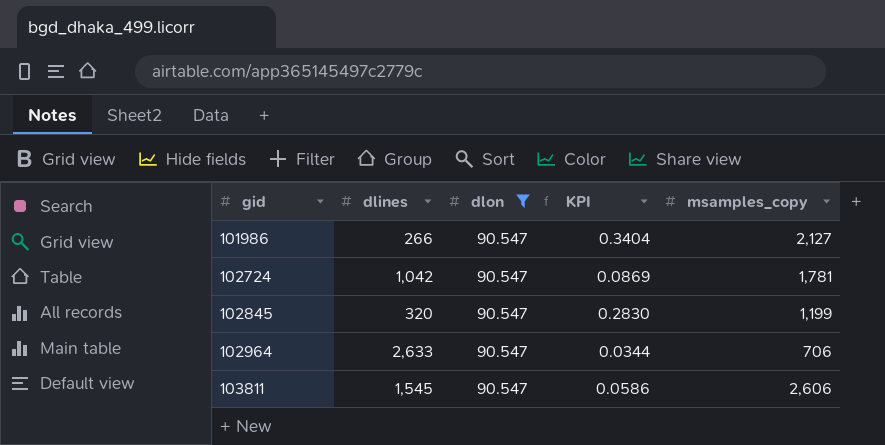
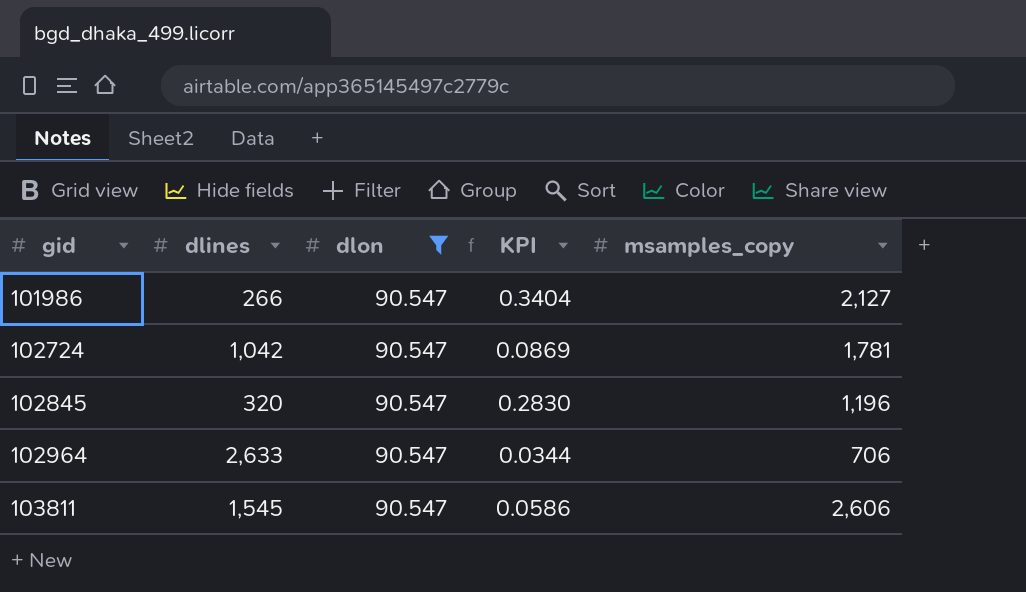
102845 | msamples_copy: 1,199 -> 1,196

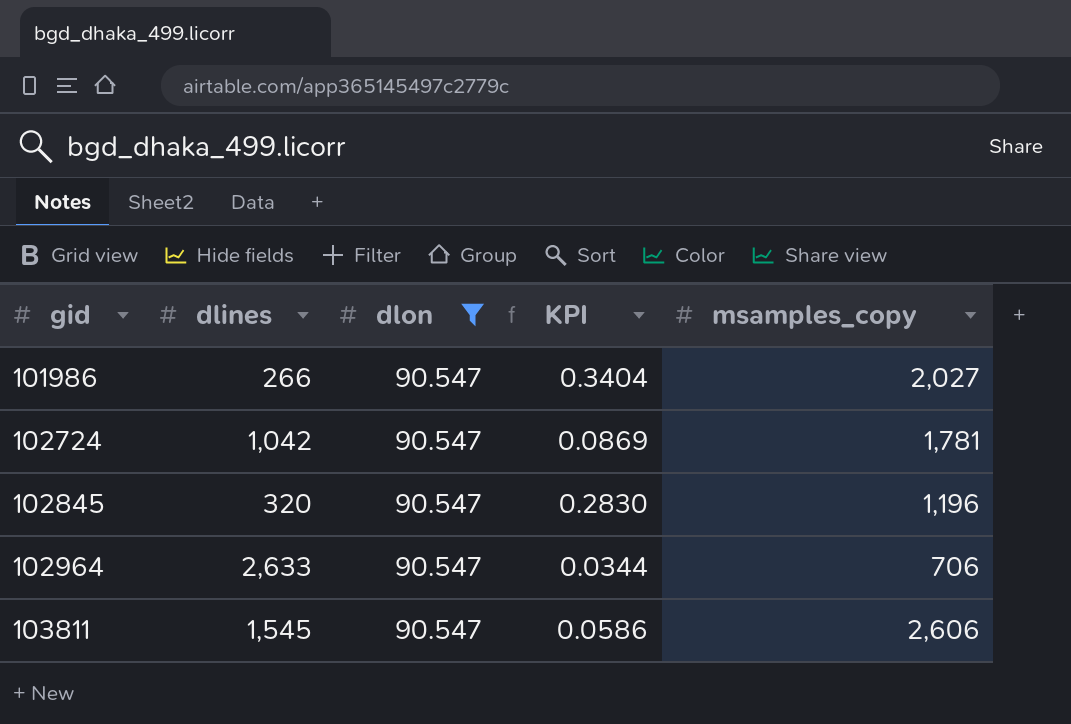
101986 | msamples_copy: 2,127 -> 2,027

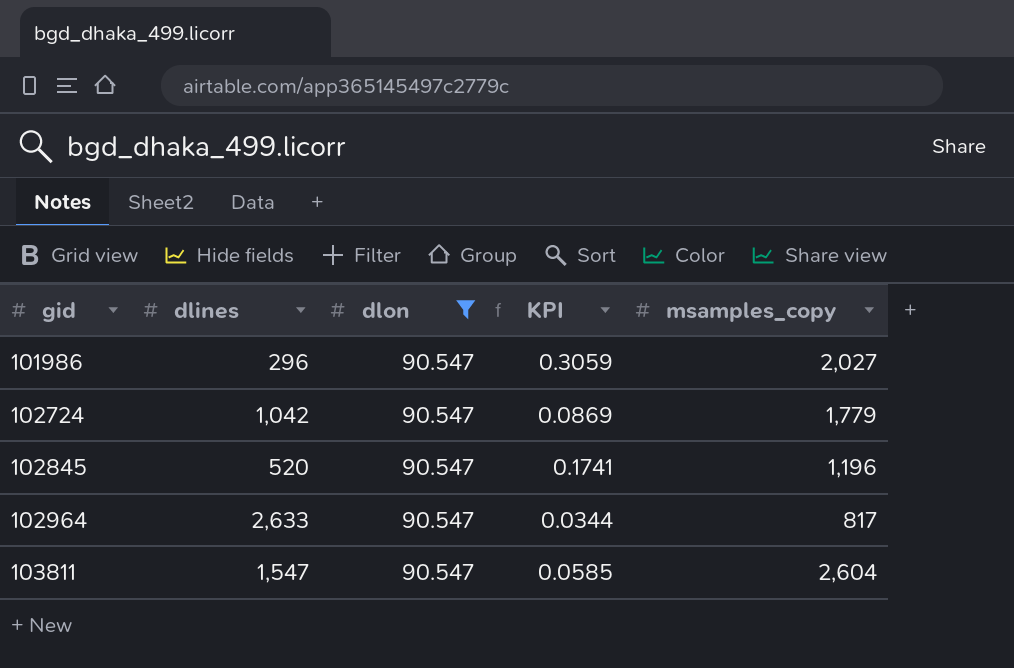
101986 | dlines: 266 -> 296
101986 | KPI: 0.3404 -> 0.3059
102724 | msamples_copy: 1,781 -> 1,779
102845 | dlines: 320 -> 520
102845 | KPI: 0.2830 -> 0.1741
102964 | msamples_copy: 706 -> 817
103811 | dlines: 1,545 -> 1,547
103811 | KPI: 0.0586 -> 0.0585
103811 | msamples_copy: 2,606 -> 2,604

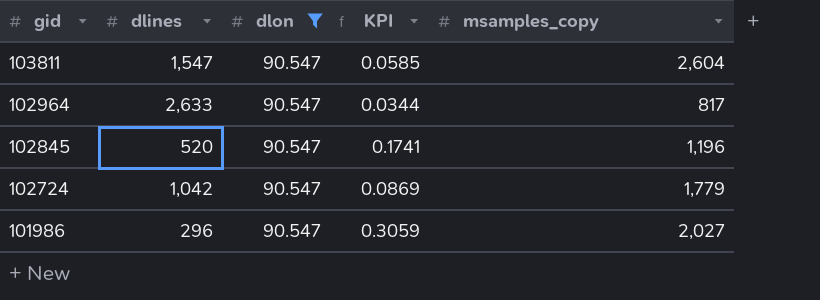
row order: gid ascending -> gid descending

